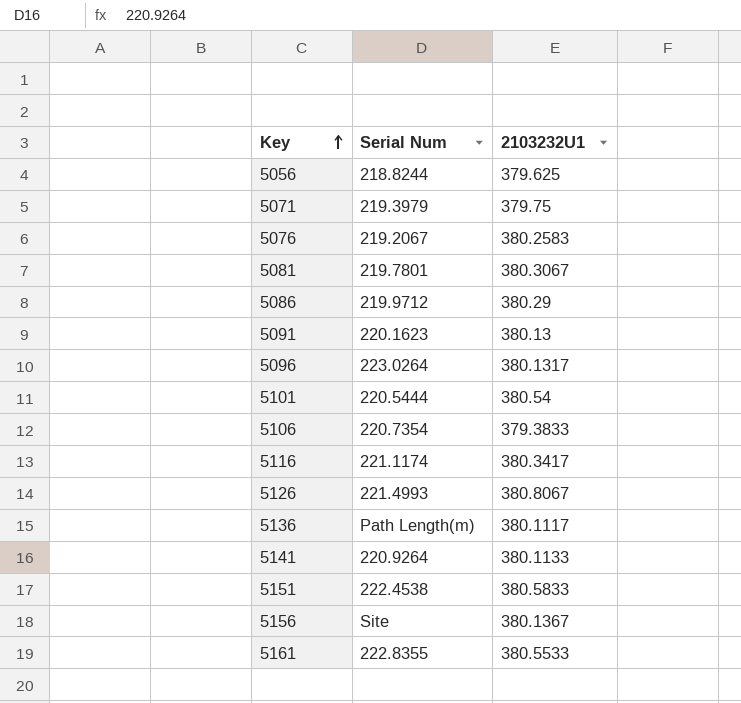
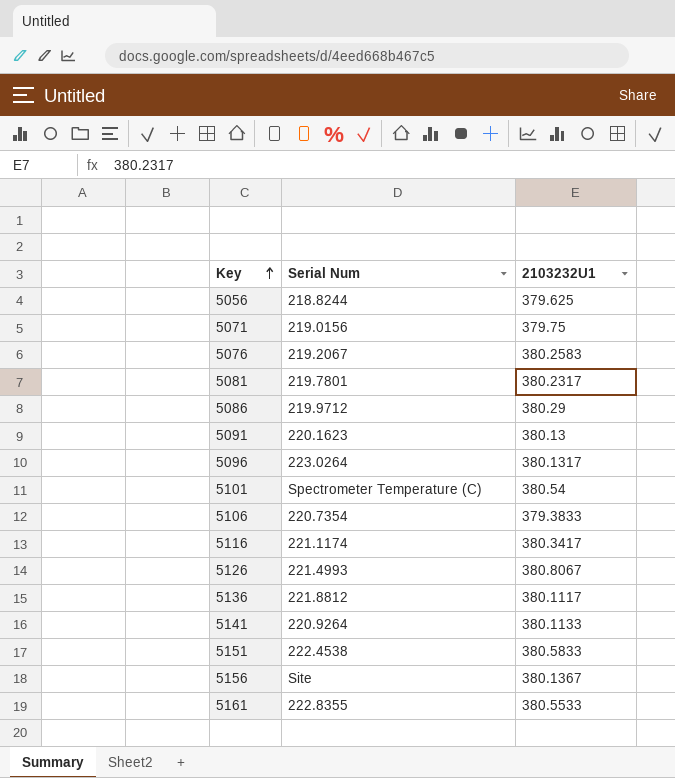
5071 | Serial Num: 219.3979 -> 219.0156
5081 | 2103232U1: 380.3067 -> 380.2317
5101 | Serial Num: 220.5444 -> Spectrometer Temperature (C)
5136 | Serial Num: Path Length(m) -> 221.8812

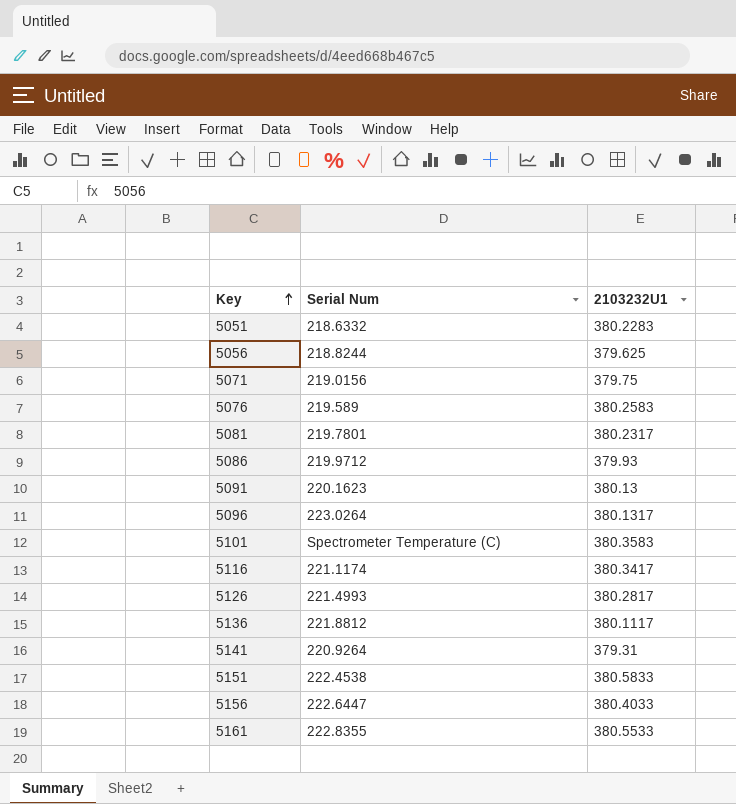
row 5106: 220.7354 | 379.3833 -> none
row 5051: none -> 218.6332 | 380.2283
5076 | Serial Num: 219.2067 -> 219.589
5086 | 2103232U1: 380.29 -> 379.93
5101 | 2103232U1: 380.54 -> 380.3583
5126 | 2103232U1: 380.8067 -> 380.2817
5141 | 2103232U1: 380.1133 -> 379.31
5156 | Serial Num: Site -> 222.6447
5156 | 2103232U1: 380.1367 -> 380.4033

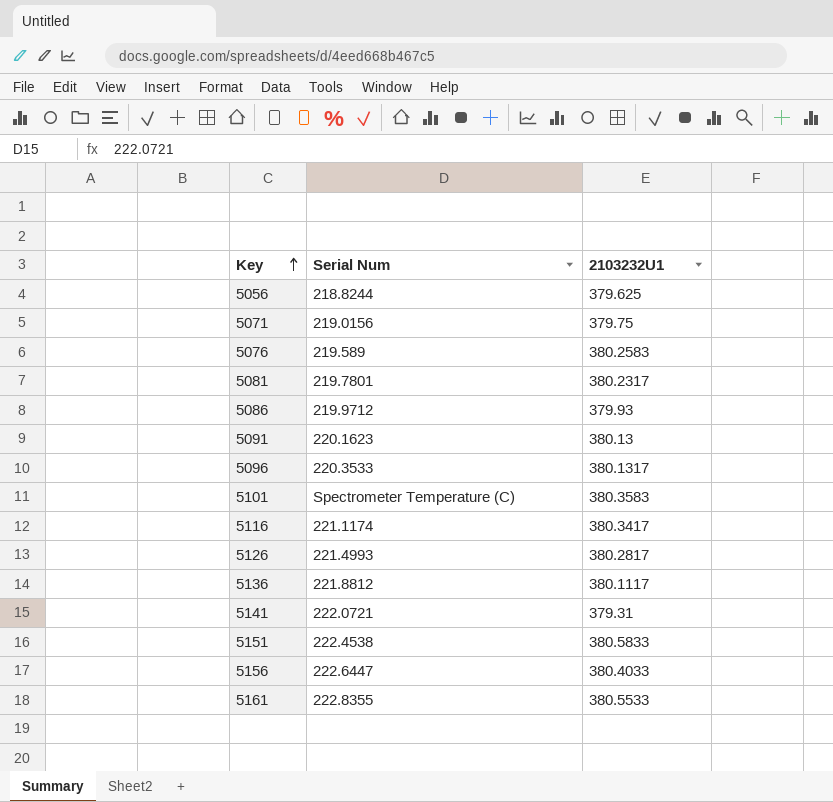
row 5051: 218.6332 | 380.2283 -> none
5096 | Serial Num: 223.0264 -> 220.3533
5141 | Serial Num: 220.9264 -> 222.0721

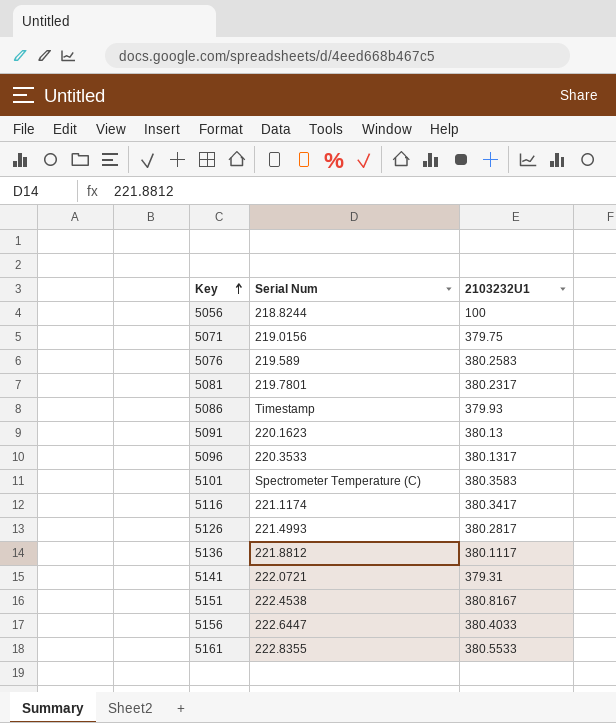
5056 | 2103232U1: 379.625 -> 100
5086 | Serial Num: 219.9712 -> Timestamp
5151 | 2103232U1: 380.5833 -> 380.8167

